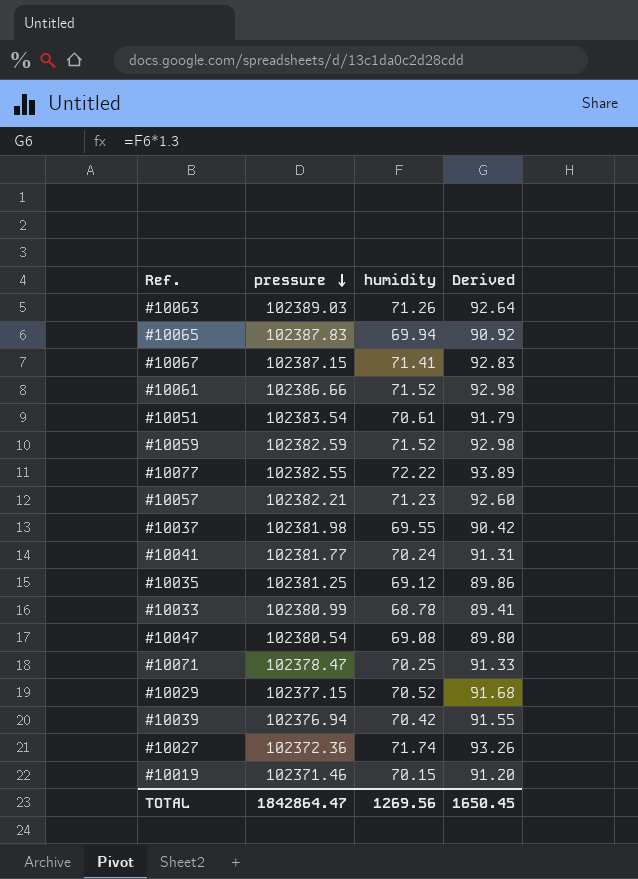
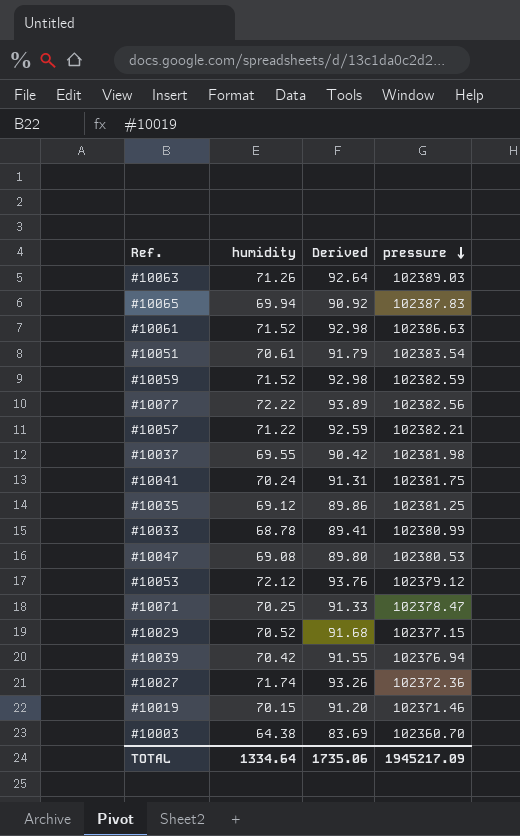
column pressure | position: 2 -> 4
row #10067: 102387.15 | 71.41 | 92.83 -> none
#10061 | pressure: 102386.66 -> 102386.63
#10077 | pressure: 102382.55 -> 102382.56
#10057 | humidity: 71.23 -> 71.22
#10057 | Derived: 92.60 -> 92.59
#10041 | pressure: 102381.77 -> 102381.75
#10047 | pressure: 102380.54 -> 102380.53
row #10053: none -> 72.12 | 93.76 | 102379.12
row #10003: none -> 64.38 | 83.69 | 102360.70
TOTAL | humidity: 1269.56 -> 1334.64
TOTAL | Derived: 1650.45 -> 1735.06
TOTAL | pressure: 1842864.47 -> 1945217.09

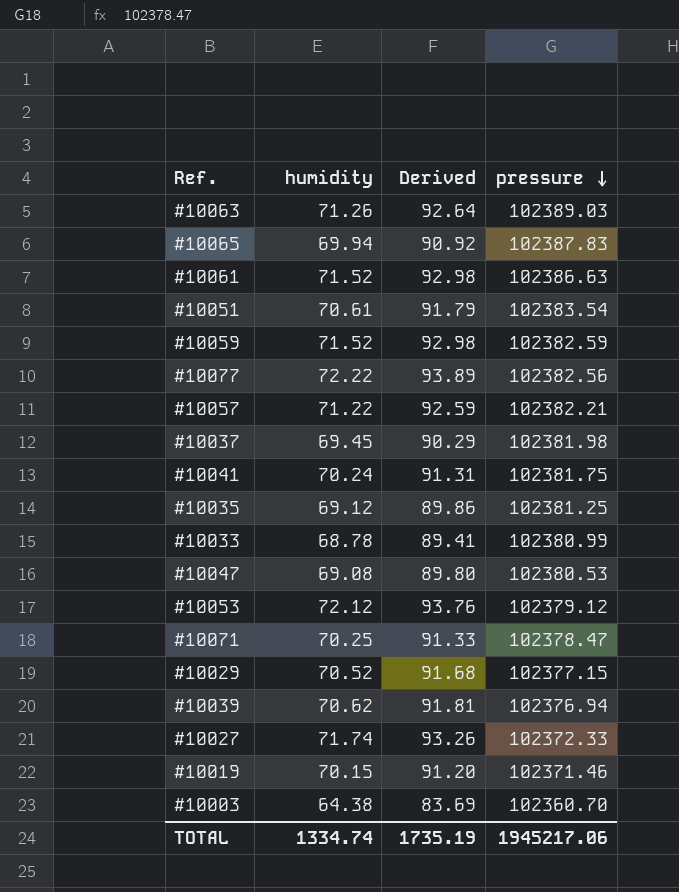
#10037 | humidity: 69.55 -> 69.45
#10037 | Derived: 90.42 -> 90.29
#10039 | humidity: 70.42 -> 70.62
#10039 | Derived: 91.55 -> 91.81
#10027 | pressure: 102372.36 -> 102372.33
TOTAL | humidity: 1334.64 -> 1334.74
TOTAL | Derived: 1735.06 -> 1735.19
TOTAL | pressure: 1945217.09 -> 1945217.06

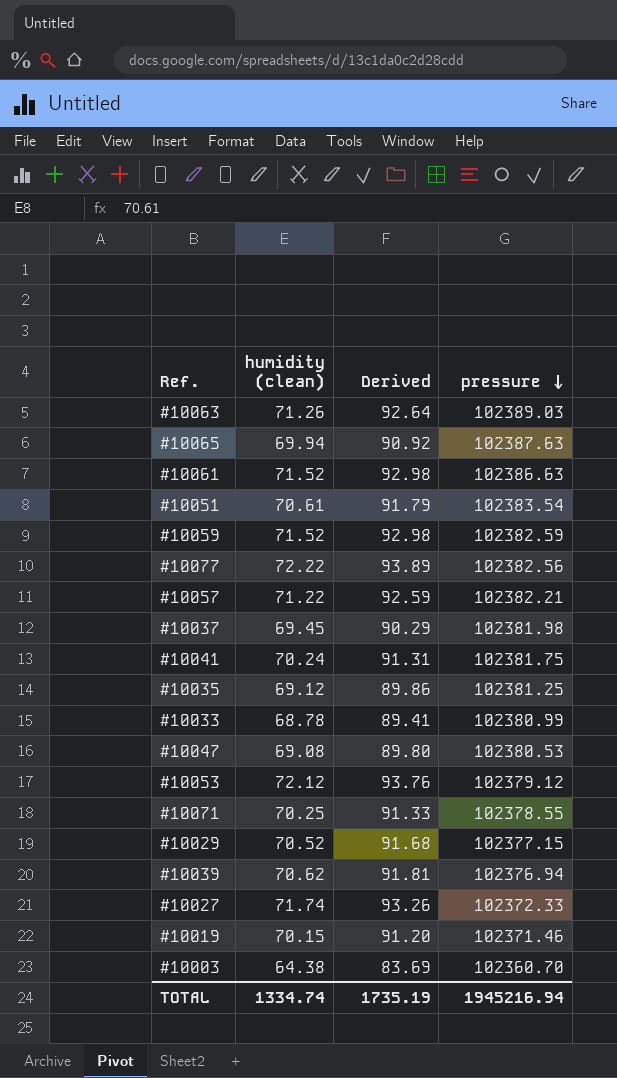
column name: humidity -> humidity (clean)
#10065 | pressure: 102387.83 -> 102387.63
#10071 | pressure: 102378.47 -> 102378.55
TOTAL | pressure: 1945217.06 -> 1945216.94

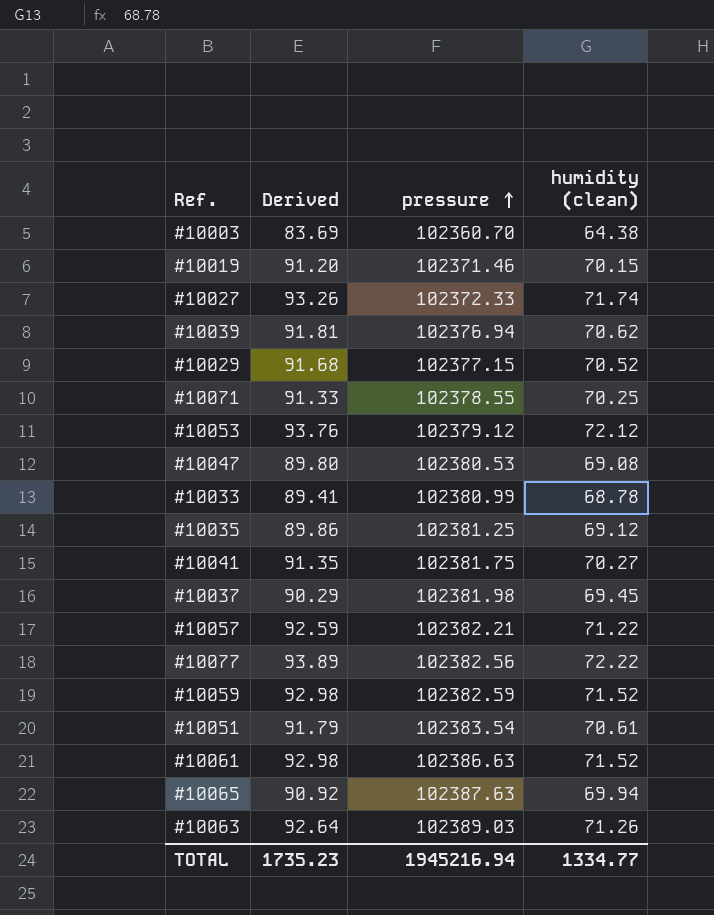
row order: pressure descending -> pressure ascending
column humidity (clean) | position: 2 -> 4
#10041 | Derived: 91.31 -> 91.35
#10041 | humidity (clean): 70.24 -> 70.27
TOTAL | Derived: 1735.19 -> 1735.23
TOTAL | humidity (clean): 1334.74 -> 1334.77

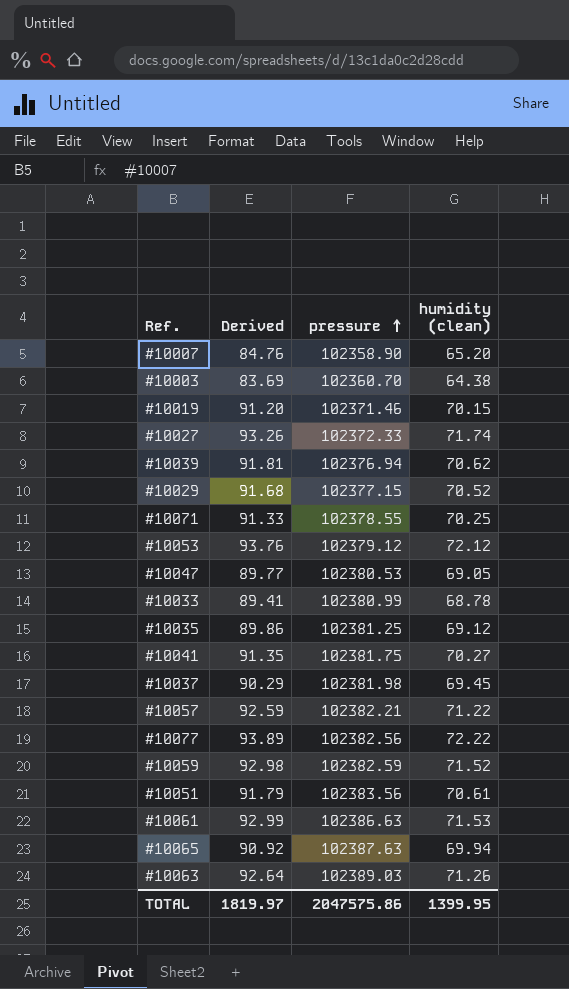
row #10007: none -> 84.76 | 102358.90 | 65.20
#10047 | Derived: 89.80 -> 89.77
#10047 | humidity (clean): 69.08 -> 69.05
#10051 | pressure: 102383.54 -> 102383.56
#10061 | Derived: 92.98 -> 92.99
#10061 | humidity (clean): 71.52 -> 71.53
TOTAL | Derived: 1735.23 -> 1819.97
TOTAL | pressure: 1945216.94 -> 2047575.86
TOTAL | humidity (clean): 1334.77 -> 1399.95

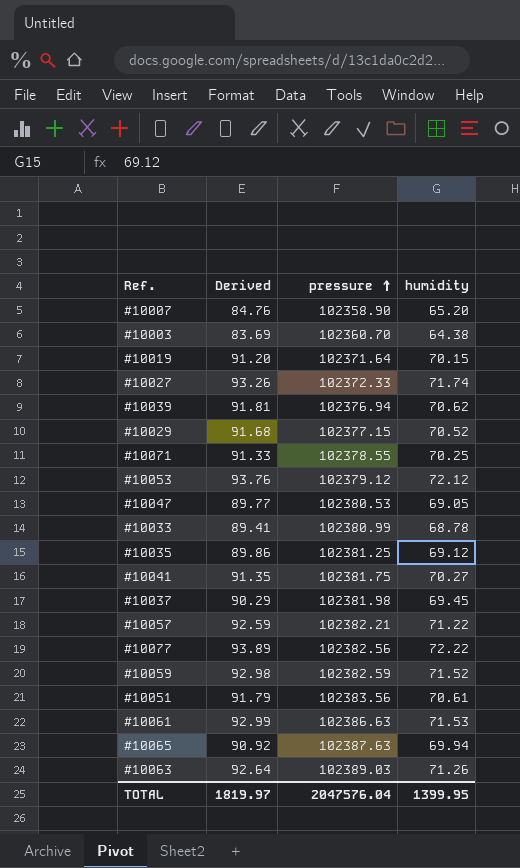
column name: humidity (clean) -> humidity
#10019 | pressure: 102371.46 -> 102371.64
TOTAL | pressure: 2047575.86 -> 2047576.04

